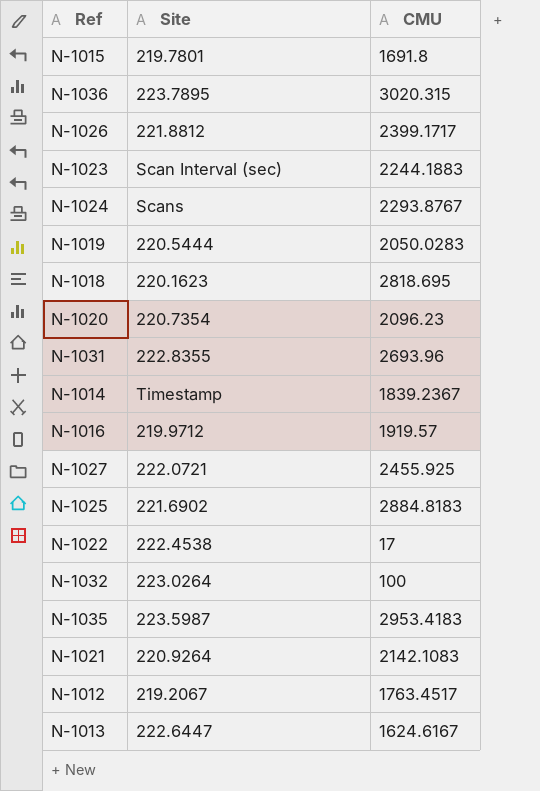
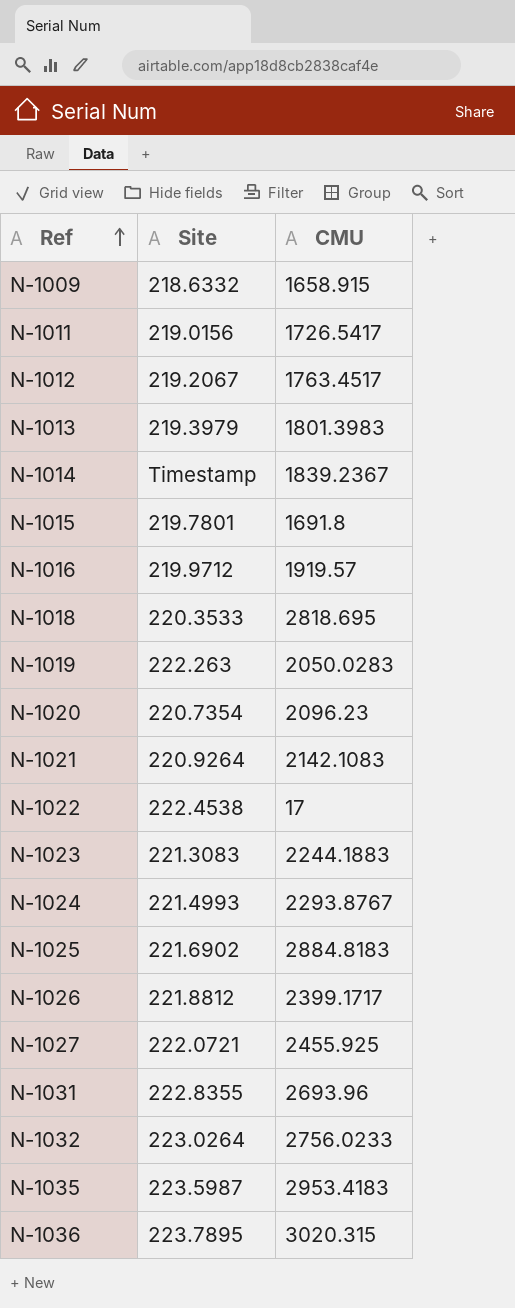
row order: none -> Ref ascending
row N-1009: none -> 218.6332 | 1658.915
row N-1011: none -> 219.0156 | 1726.5417
N-1013 | Site: 222.6447 -> 219.3979
N-1013 | CMU: 1624.6167 -> 1801.3983
N-1018 | Site: 220.1623 -> 220.3533
N-1019 | Site: 220.5444 -> 222.263
N-1023 | Site: Scan Interval (sec) -> 221.3083
N-1024 | Site: Scans -> 221.4993
N-1032 | CMU: 100 -> 2756.0233

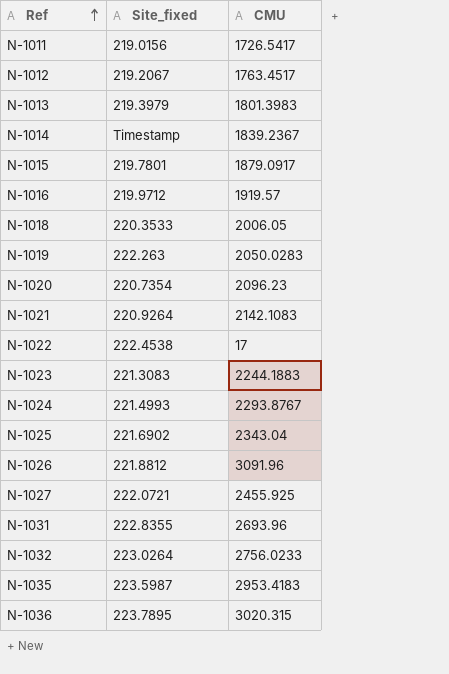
column name: Site -> Site_fixed
row N-1009: 218.6332 | 1658.915 -> none
N-1015 | CMU: 1691.8 -> 1879.0917
N-1018 | CMU: 2818.695 -> 2006.05
N-1025 | CMU: 2884.8183 -> 2343.04
N-1026 | CMU: 2399.1717 -> 3091.96

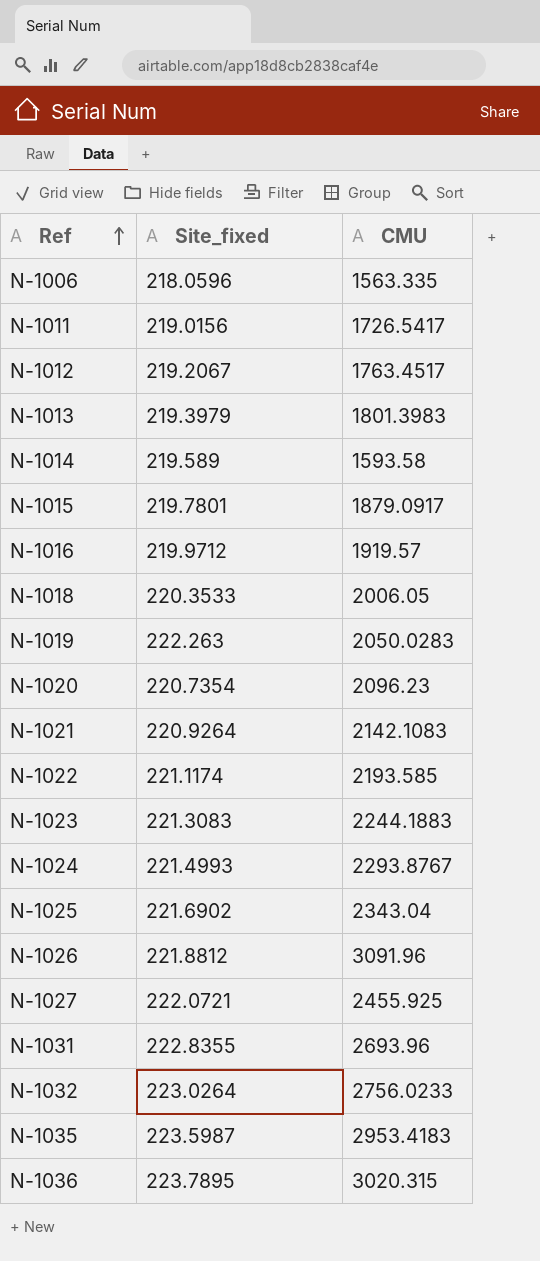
row N-1006: none -> 218.0596 | 1563.335
N-1014 | Site_fixed: Timestamp -> 219.589
N-1014 | CMU: 1839.2367 -> 1593.58
N-1022 | Site_fixed: 222.4538 -> 221.1174
N-1022 | CMU: 17 -> 2193.585

